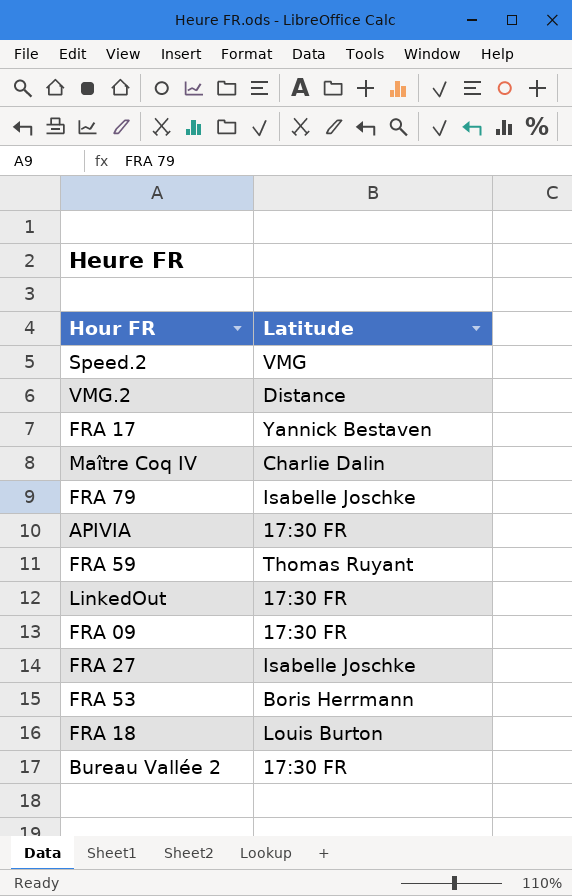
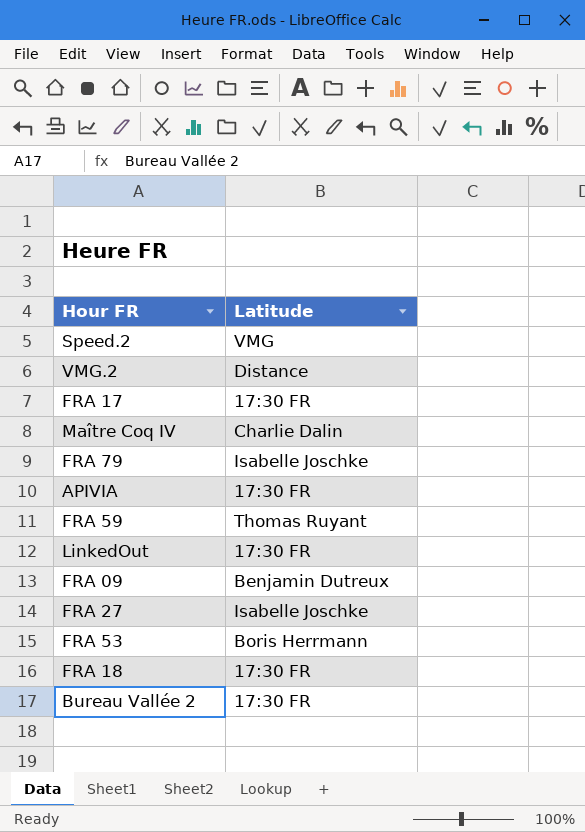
FRA 17 | Latitude: Yannick Bestaven -> 17:30 FR
FRA 09 | Latitude: 17:30 FR -> Benjamin Dutreux
FRA 18 | Latitude: Louis Burton -> 17:30 FR

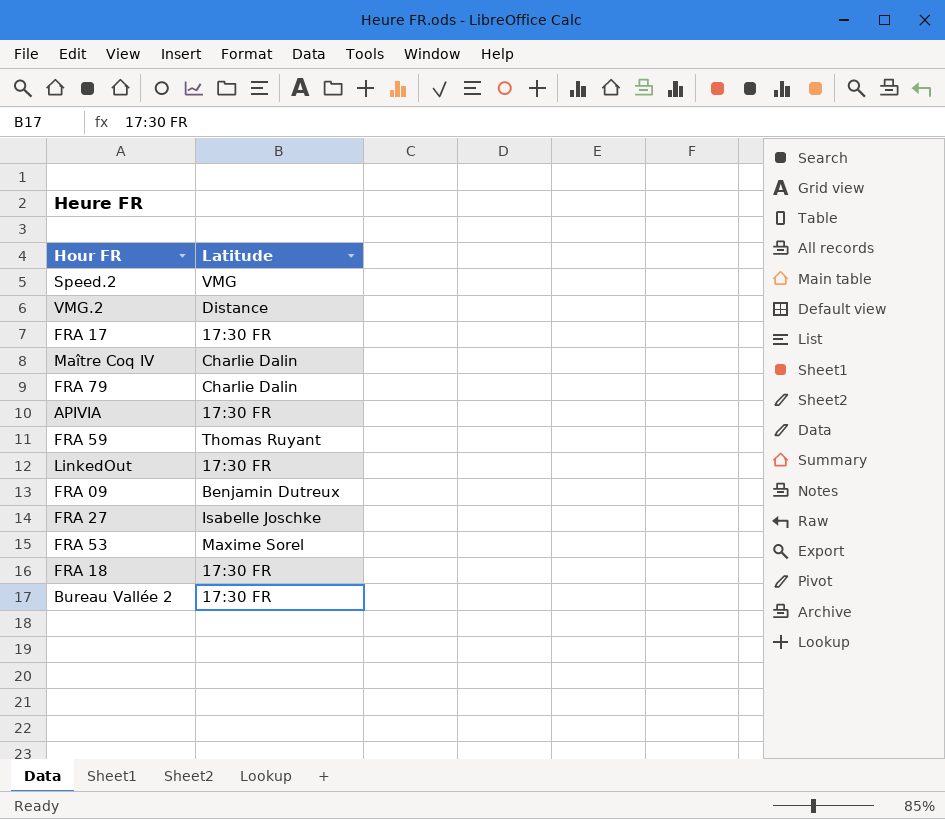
FRA 79 | Latitude: Isabelle Joschke -> Charlie Dalin
FRA 53 | Latitude: Boris Herrmann -> Maxime Sorel

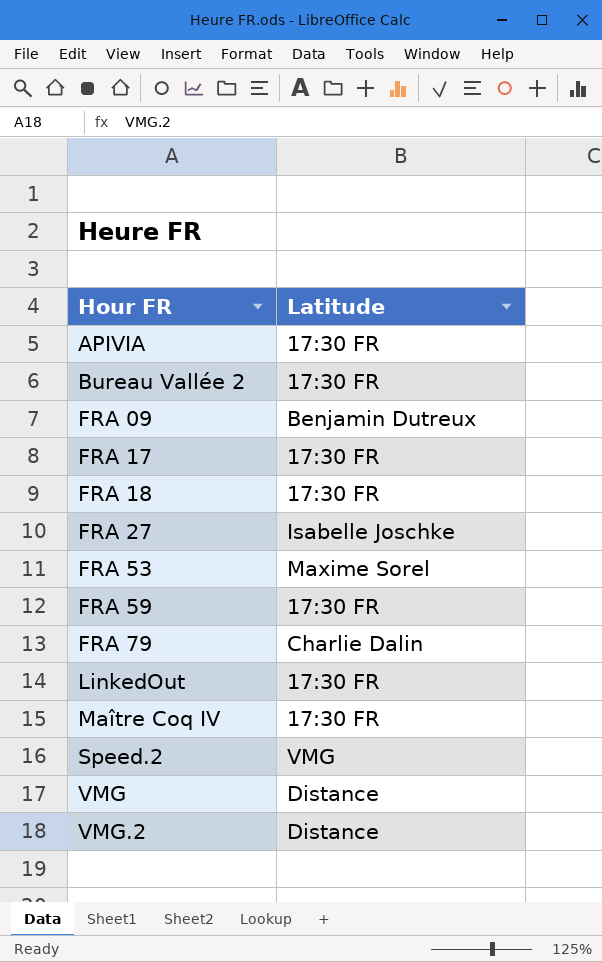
row order: none -> Hour FR ascending
FRA 59 | Latitude: Thomas Ruyant -> 17:30 FR
Maître Coq IV | Latitude: Charlie Dalin -> 17:30 FR
row VMG: none -> Distance

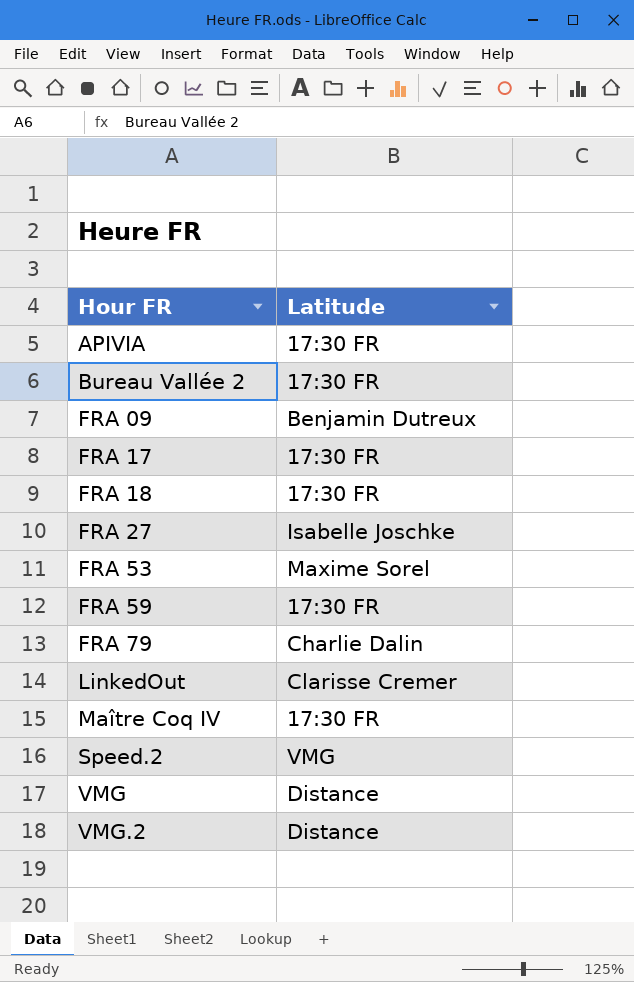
LinkedOut | Latitude: 17:30 FR -> Clarisse Cremer

